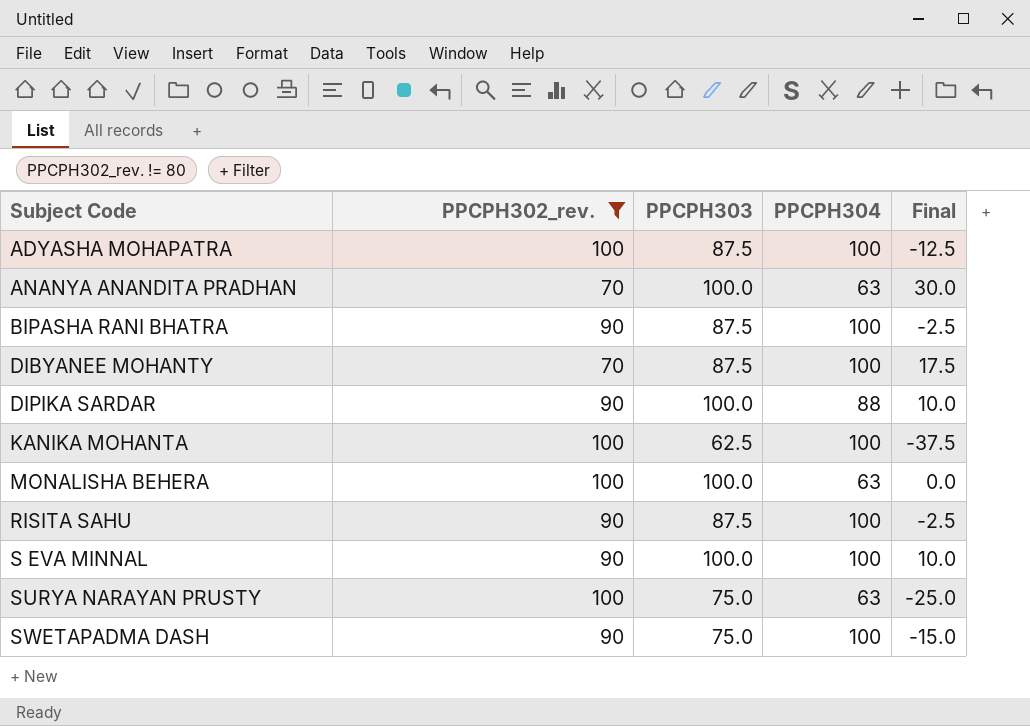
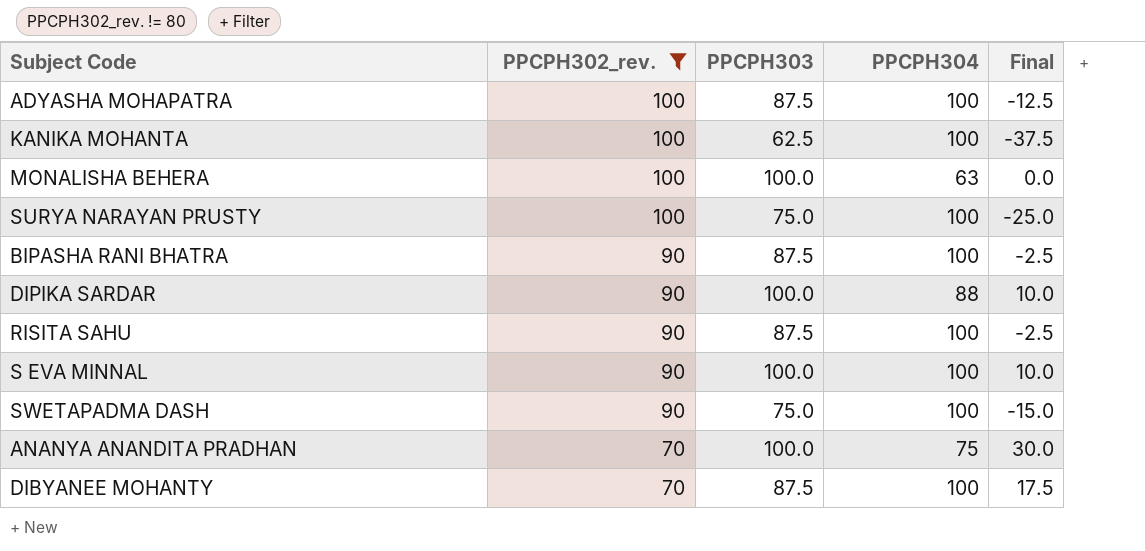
row order: Subject Code ascending -> PPCPH302_rev. descending
SURYA NARAYAN PRUSTY | PPCPH304: 63 -> 100
ANANYA ANANDITA PRADHAN | PPCPH304: 63 -> 75

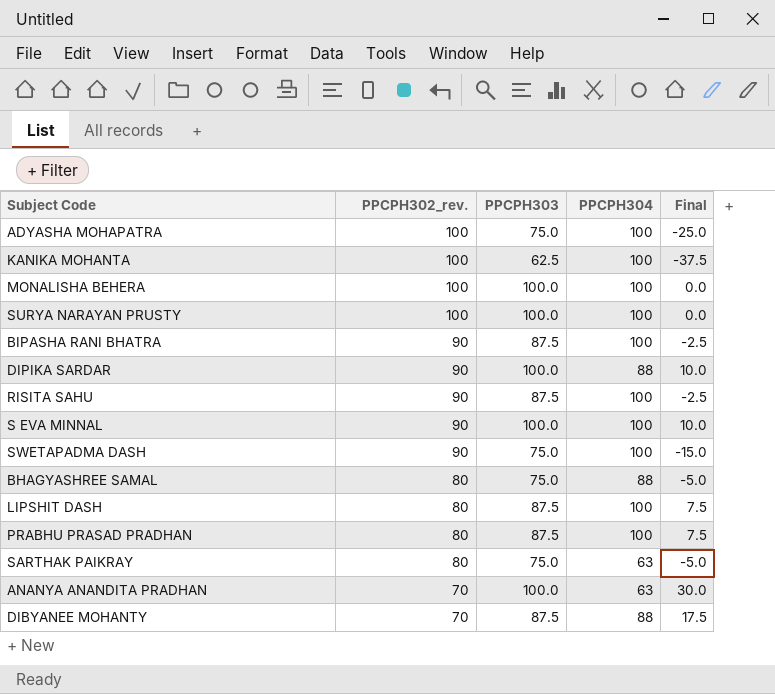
filter: PPCPH302_rev. != 80 -> none
ADYASHA MOHAPATRA | PPCPH303: 87.5 -> 75.0
ADYASHA MOHAPATRA | Final: -12.5 -> -25.0
MONALISHA BEHERA | PPCPH304: 63 -> 100
SURYA NARAYAN PRUSTY | PPCPH303: 75.0 -> 100.0
SURYA NARAYAN PRUSTY | Final: -25.0 -> 0.0
ANANYA ANANDITA PRADHAN | PPCPH304: 75 -> 63
DIBYANEE MOHANTY | PPCPH304: 100 -> 88

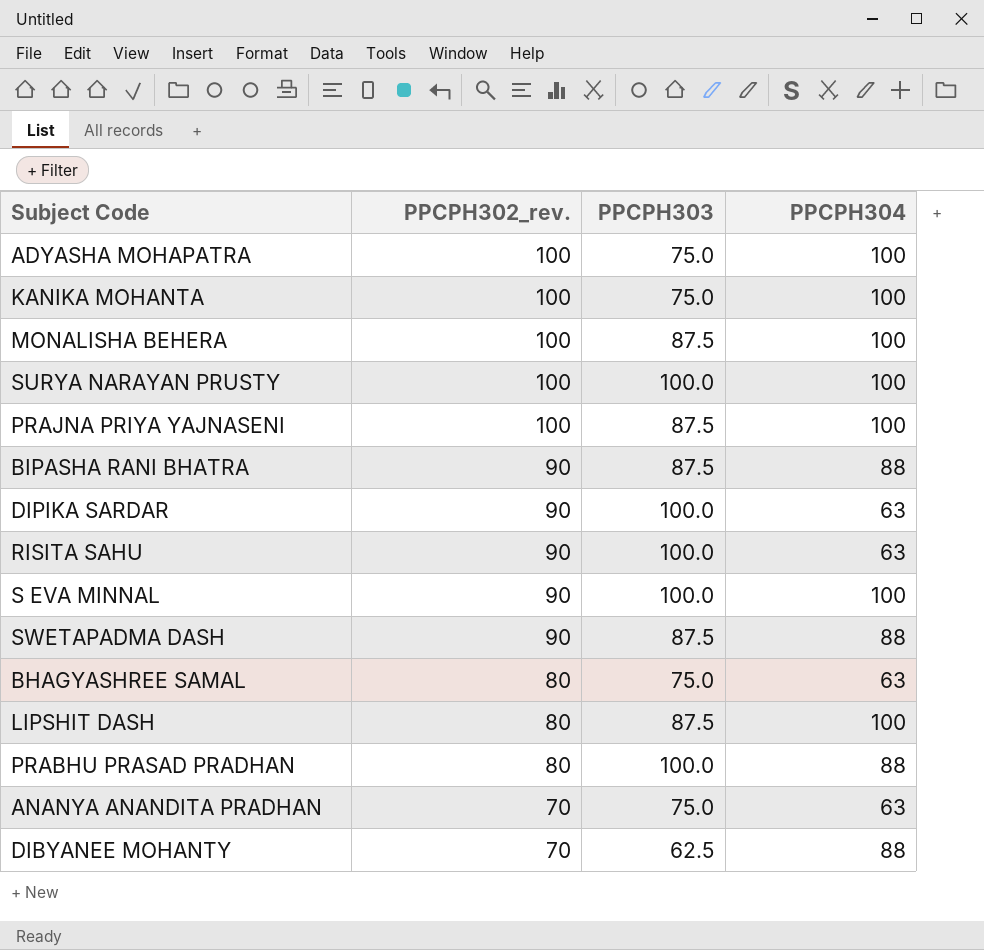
column Final | formula: [PPCPH303] - [PPCPH302_rev.] -> none
row SARTHAK PAIKRAY: 80 | 75.0 | 63 | -5.0 -> none
KANIKA MOHANTA | PPCPH303: 62.5 -> 75.0
MONALISHA BEHERA | PPCPH303: 100.0 -> 87.5
row PRAJNA PRIYA YAJNASENI: none -> 100 | 87.5 | 100
BIPASHA RANI BHATRA | PPCPH304: 100 -> 88
DIPIKA SARDAR | PPCPH304: 88 -> 63
RISITA SAHU | PPCPH303: 87.5 -> 100.0
RISITA SAHU | PPCPH304: 100 -> 63
SWETAPADMA DASH | PPCPH303: 75.0 -> 87.5
SWETAPADMA DASH | PPCPH304: 100 -> 88
BHAGYASHREE SAMAL | PPCPH304: 88 -> 63
PRABHU PRASAD PRADHAN | PPCPH303: 87.5 -> 100.0
PRABHU PRASAD PRADHAN | PPCPH304: 100 -> 88
ANANYA ANANDITA PRADHAN | PPCPH303: 100.0 -> 75.0
DIBYANEE MOHANTY | PPCPH303: 87.5 -> 62.5

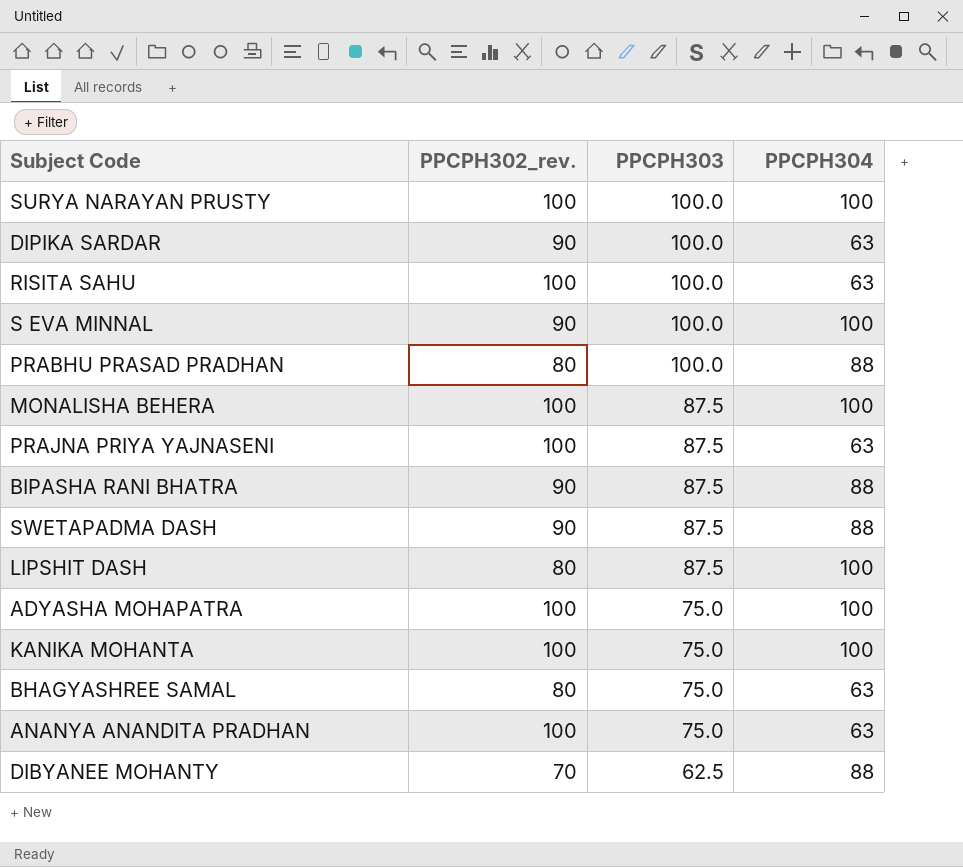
row order: PPCPH302_rev. descending -> PPCPH303 descending
RISITA SAHU | PPCPH302_rev.: 90 -> 100
PRAJNA PRIYA YAJNASENI | PPCPH304: 100 -> 63
ANANYA ANANDITA PRADHAN | PPCPH302_rev.: 70 -> 100

